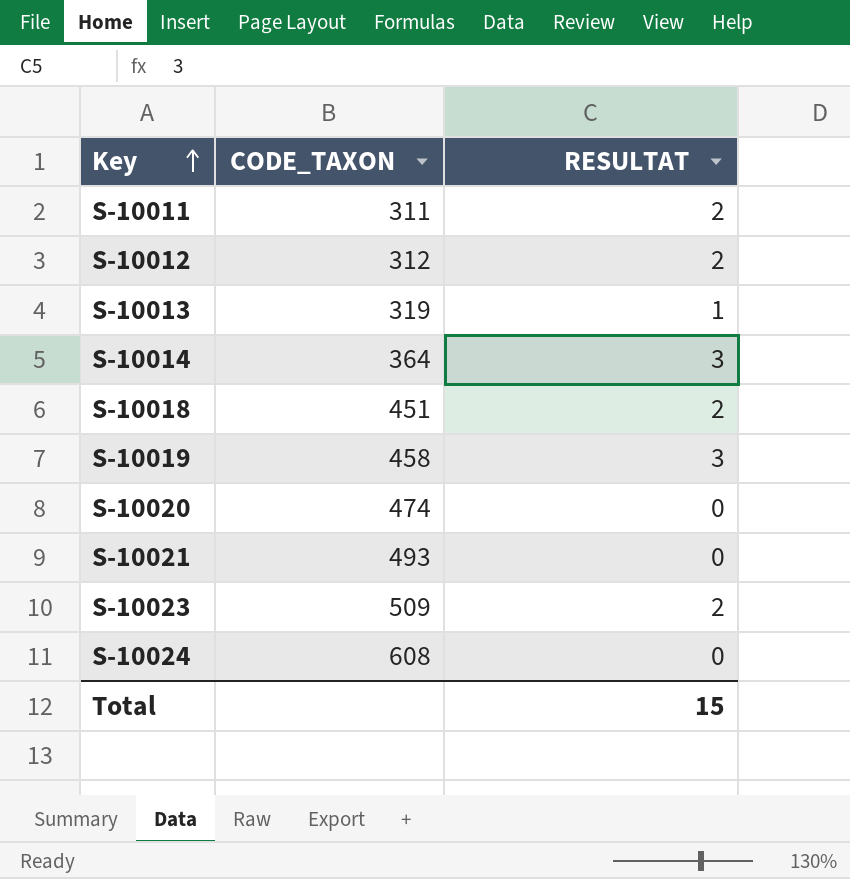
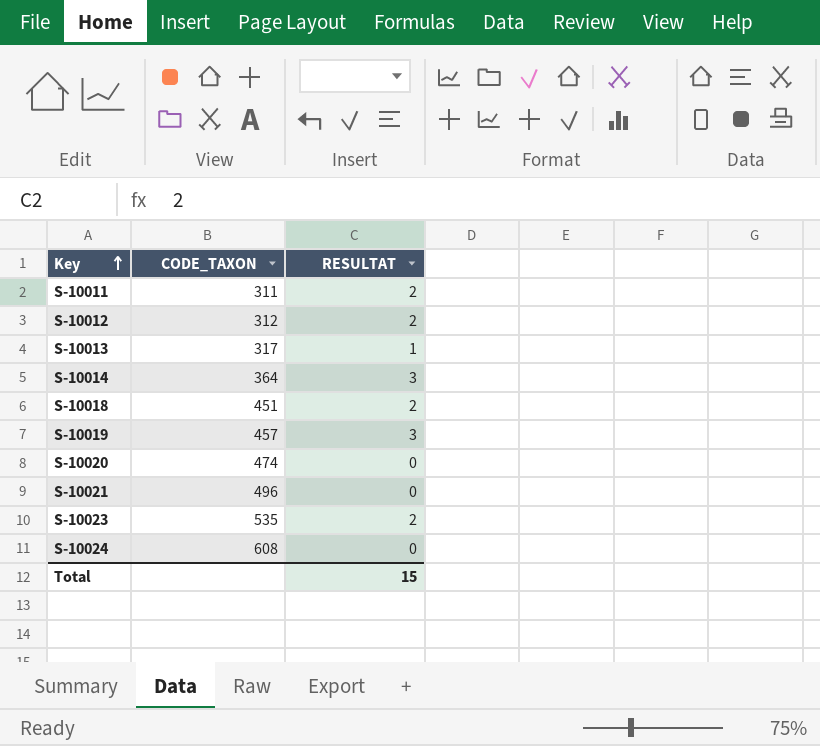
S-10013 | CODE_TAXON: 319 -> 317
S-10019 | CODE_TAXON: 458 -> 457
S-10021 | CODE_TAXON: 493 -> 496
S-10023 | CODE_TAXON: 509 -> 535

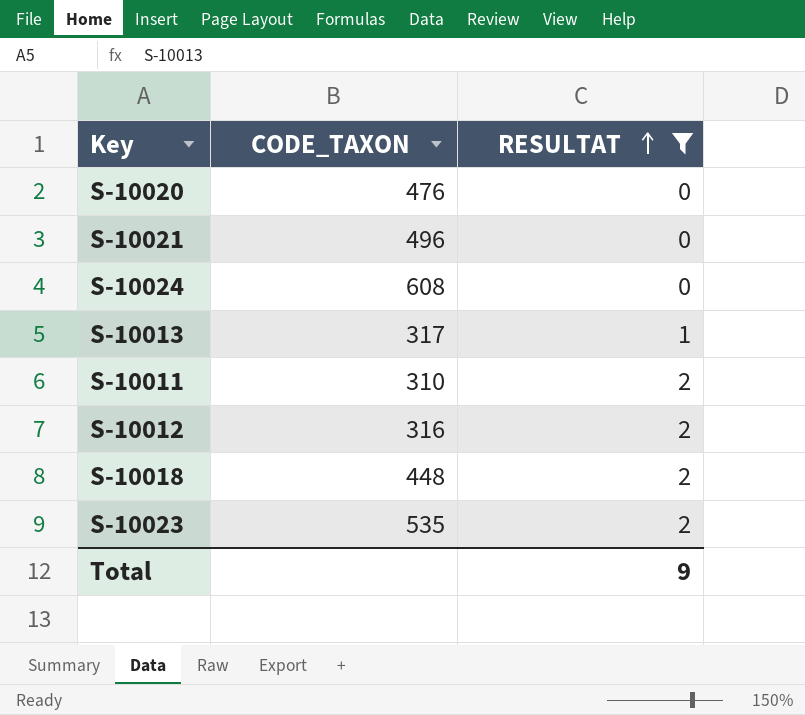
filter: none -> RESULTAT != 3
row order: Key ascending -> RESULTAT ascending
S-10020 | CODE_TAXON: 474 -> 476
S-10011 | CODE_TAXON: 311 -> 310
S-10012 | CODE_TAXON: 312 -> 316
S-10018 | CODE_TAXON: 451 -> 448
Total | RESULTAT: 15 -> 9

